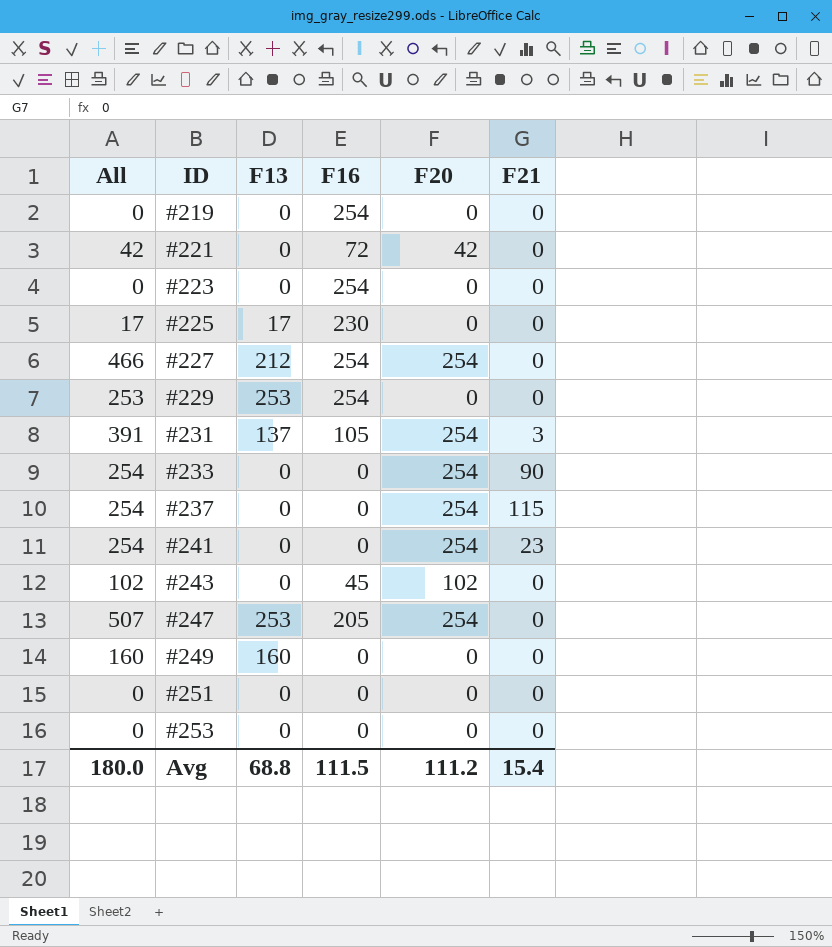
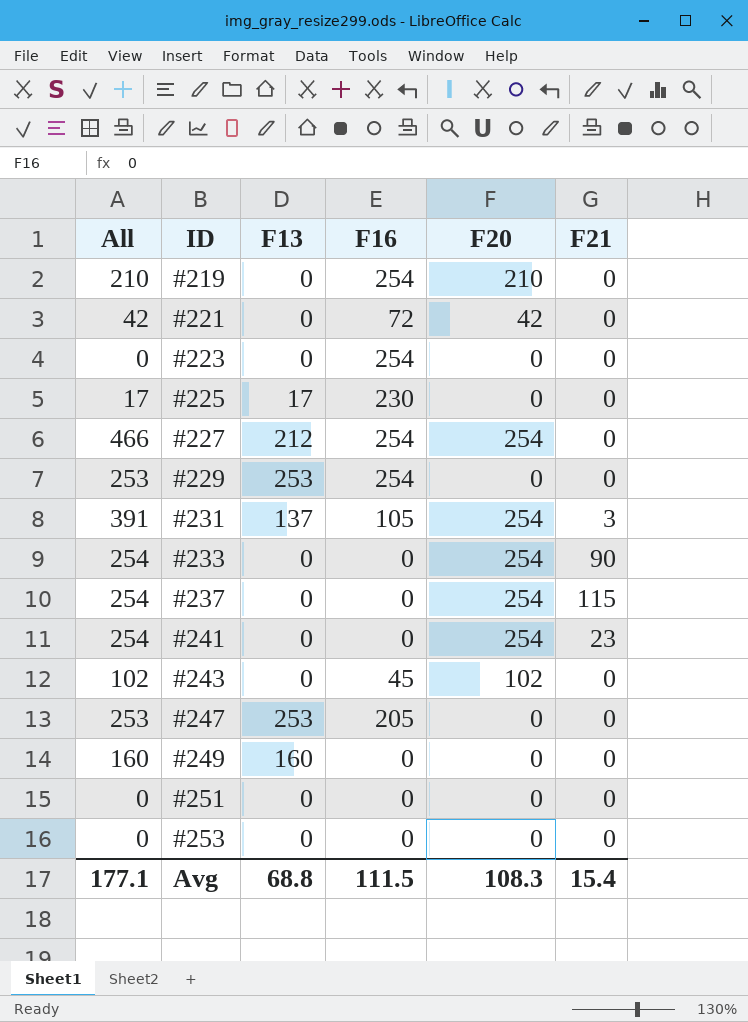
#219 | All: 0 -> 210
#219 | F20: 0 -> 210
#247 | All: 507 -> 253
#247 | F20: 254 -> 0
Avg | All: 180.0 -> 177.1
Avg | F20: 111.2 -> 108.3

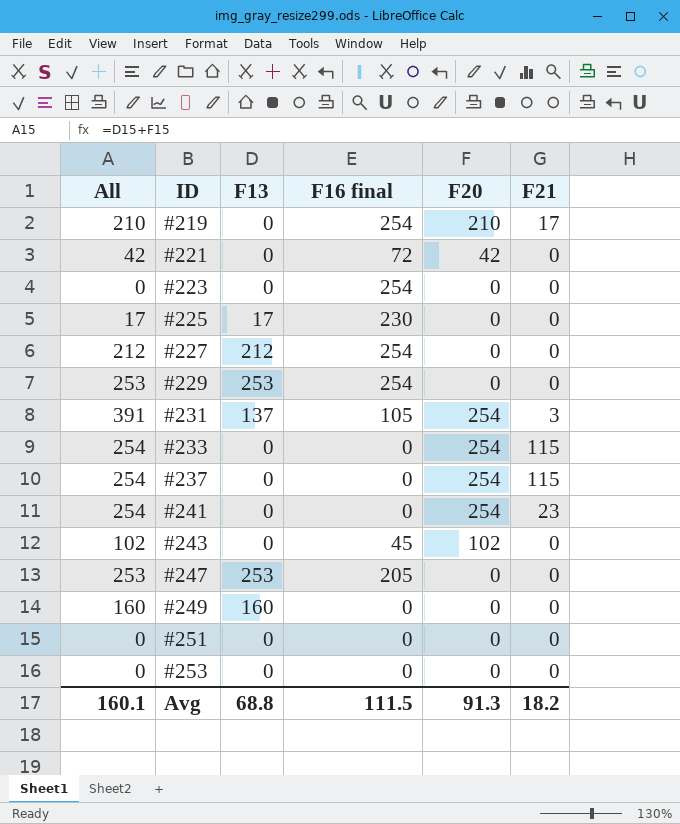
column name: F16 -> F16 final
#219 | F21: 0 -> 17
#227 | All: 466 -> 212
#227 | F20: 254 -> 0
#233 | F21: 90 -> 115
Avg | All: 177.1 -> 160.1
Avg | F20: 108.3 -> 91.3
Avg | F21: 15.4 -> 18.2

